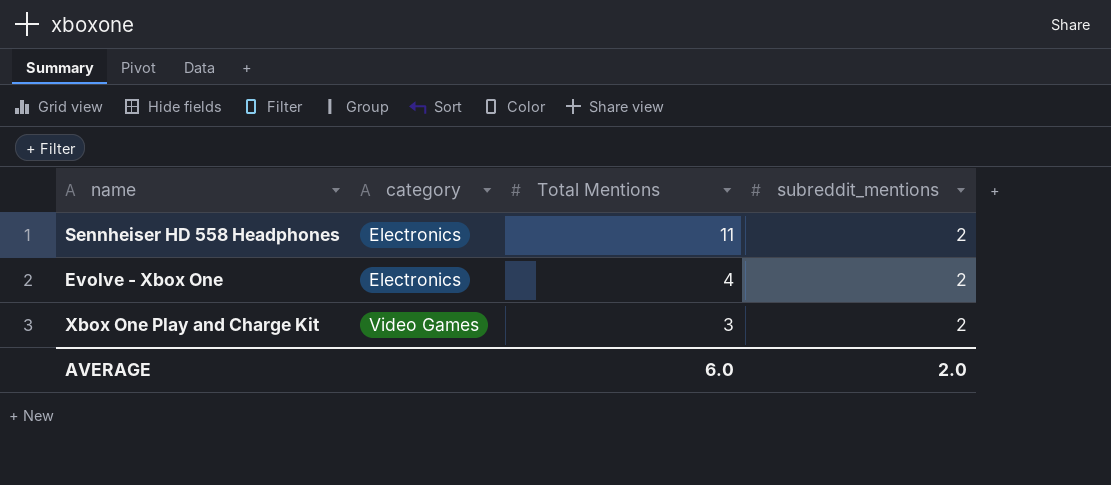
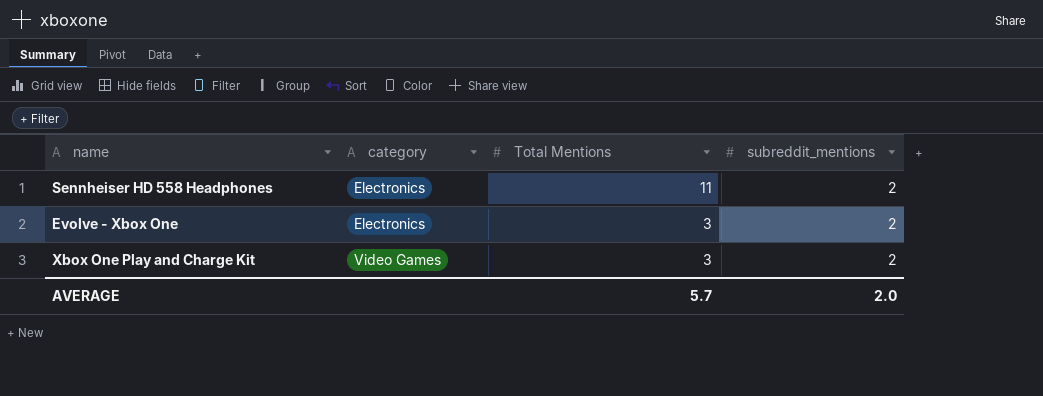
Evolve - Xbox One | Total Mentions: 4 -> 3
AVERAGE | Total Mentions: 6.0 -> 5.7

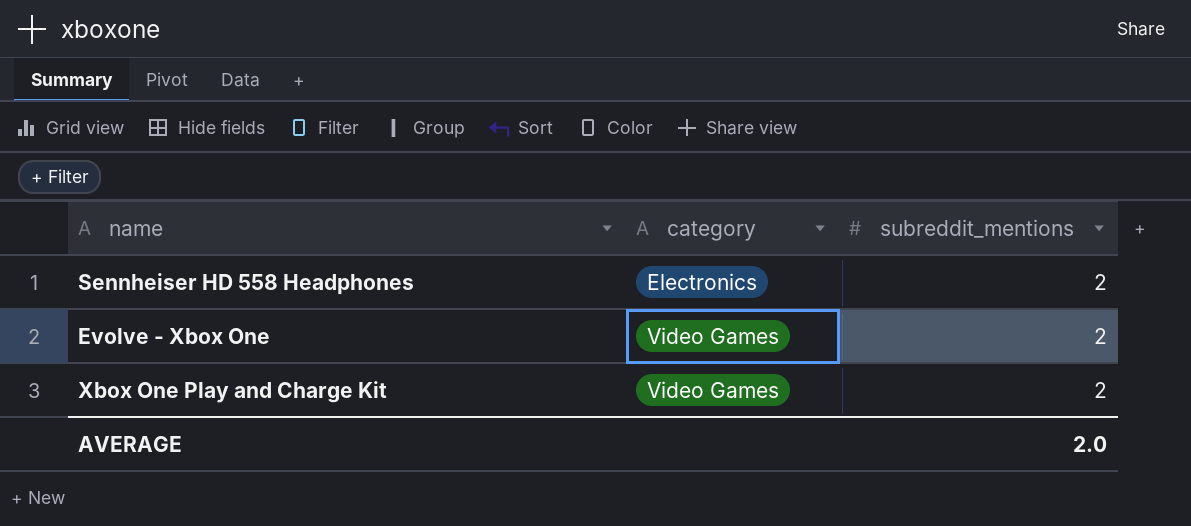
column Total Mentions | position: 3 -> none
Evolve - Xbox One | category: Electronics -> Video Games

